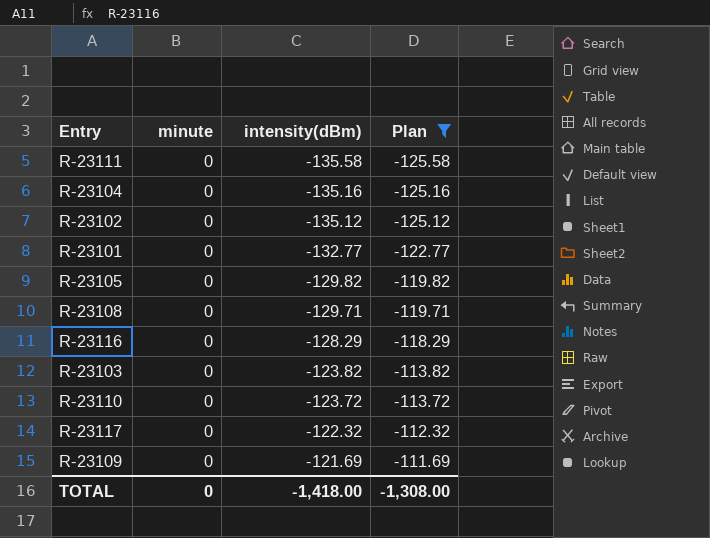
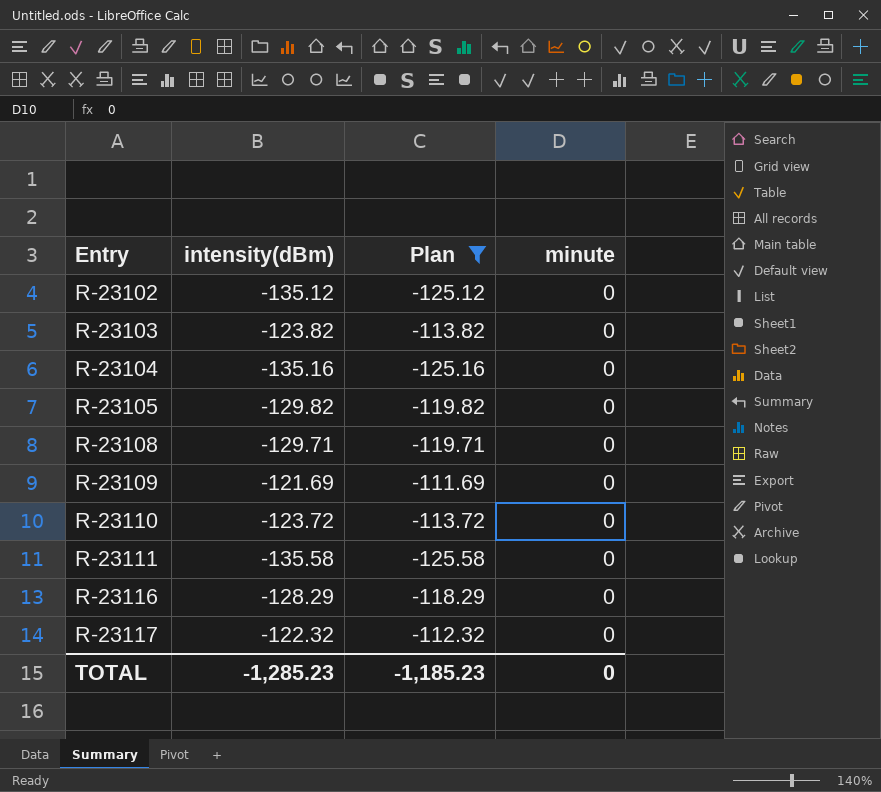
row order: intensity(dBm) ascending -> Entry ascending
column minute | position: 2 -> 4
row R-23101: 0 | -132.77 | -122.77 -> none
TOTAL | intensity(dBm): -1,418.00 -> -1,285.23
TOTAL | Plan: -1,308.00 -> -1,185.23

